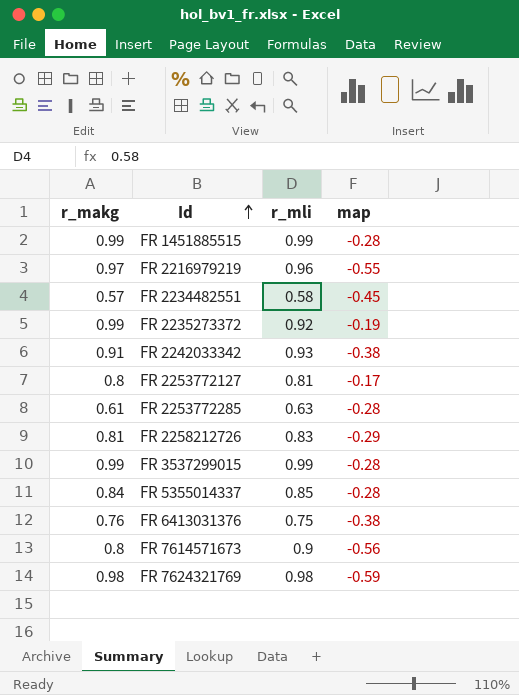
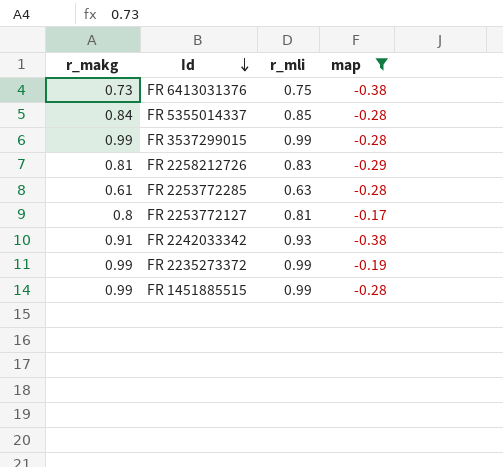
filter: none -> map >= -0.38
row order: Id ascending -> Id descending
FR 6413031376 | r_makg: 0.76 -> 0.73
FR 2235273372 | r_mli: 0.92 -> 0.99

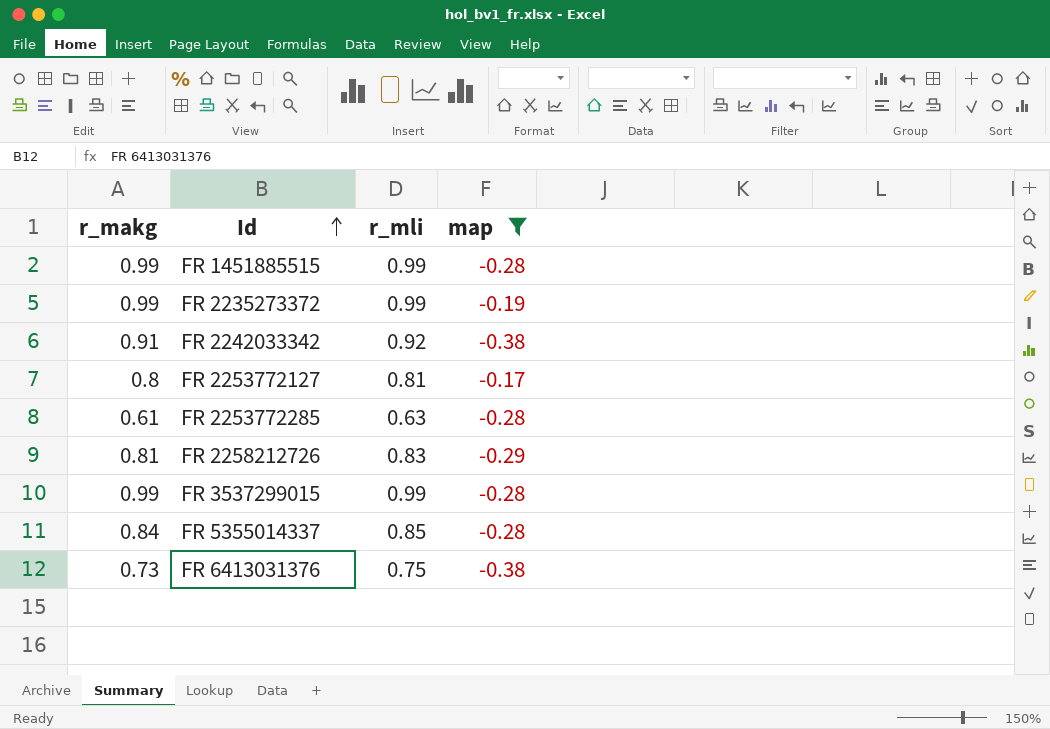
row order: Id descending -> Id ascending
FR 2242033342 | r_mli: 0.93 -> 0.92

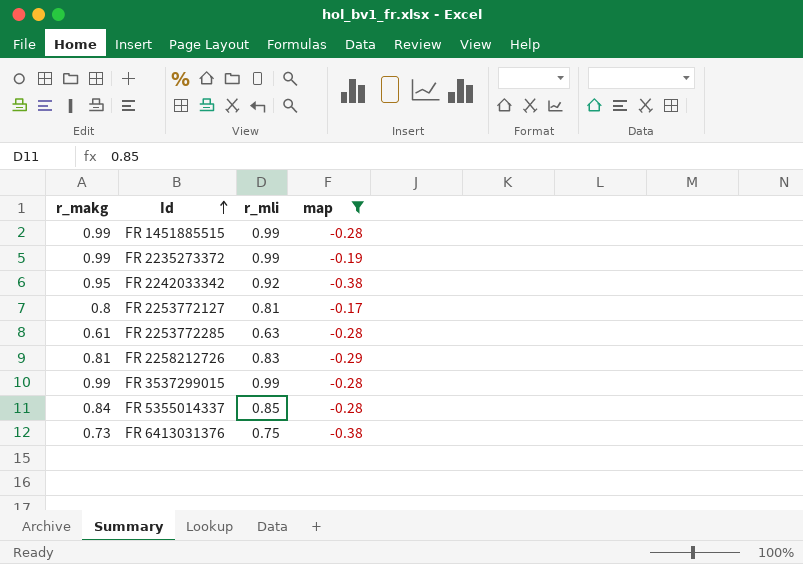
FR 2242033342 | r_makg: 0.91 -> 0.95

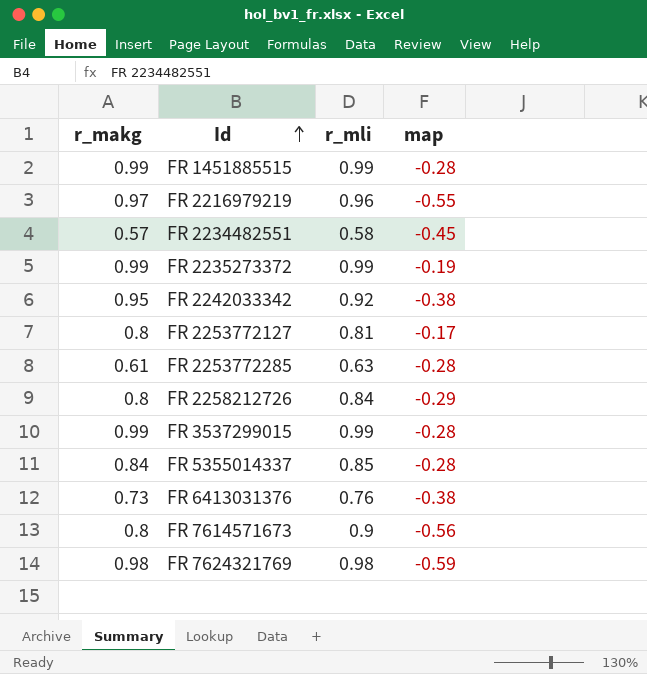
filter: map >= -0.38 -> none
FR 2258212726 | r_makg: 0.81 -> 0.8
FR 2258212726 | r_mli: 0.83 -> 0.84
FR 6413031376 | r_mli: 0.75 -> 0.76

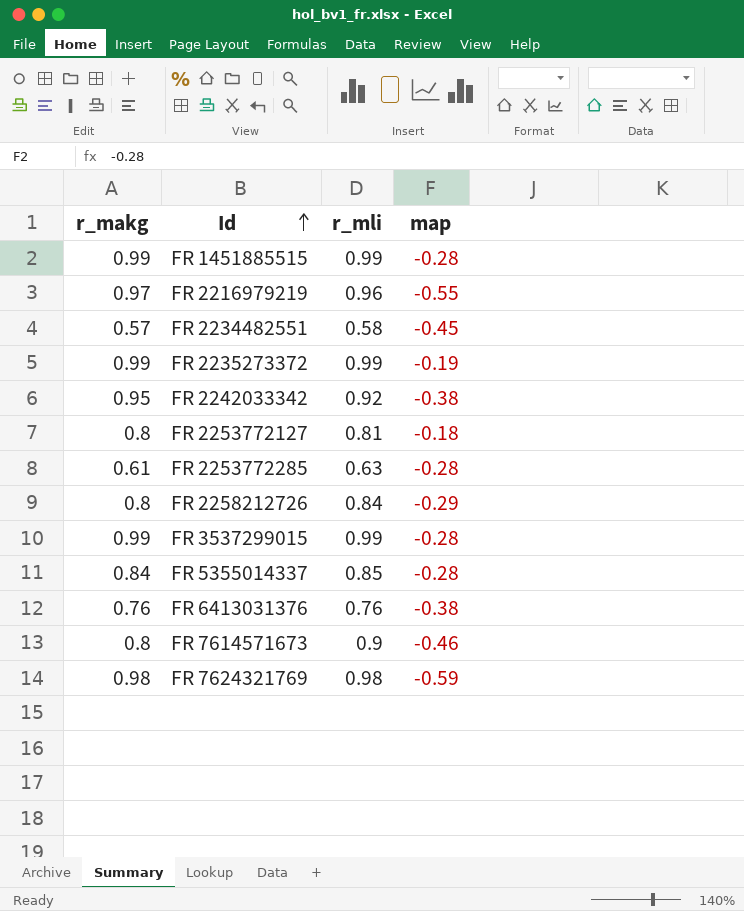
FR 2253772127 | map: -0.17 -> -0.18
FR 6413031376 | r_makg: 0.73 -> 0.76
FR 7614571673 | map: -0.56 -> -0.46

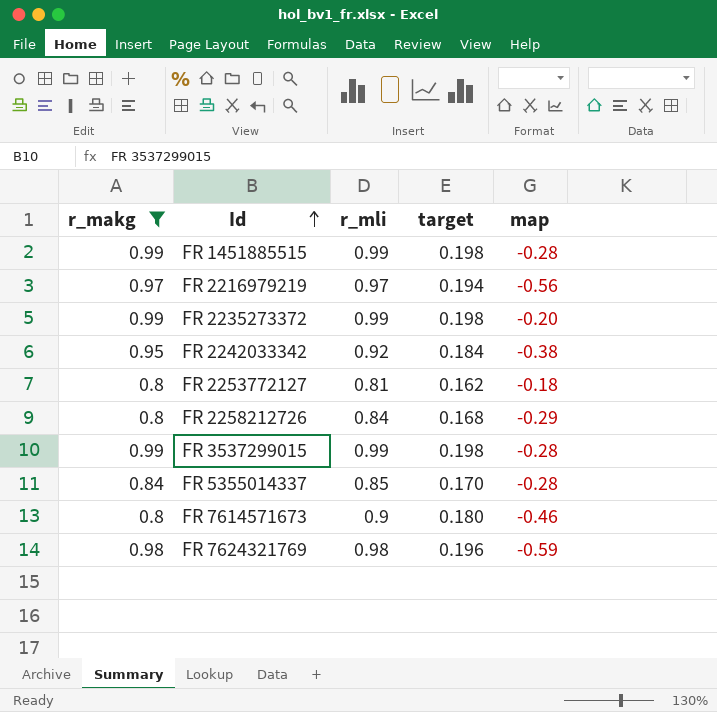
filter: none -> r_makg >= 0.8
column target | formula: none -> [r_mli] * 0.2
FR 2216979219 | r_mli: 0.96 -> 0.97
FR 2216979219 | map: -0.55 -> -0.56
FR 2235273372 | map: -0.19 -> -0.20

